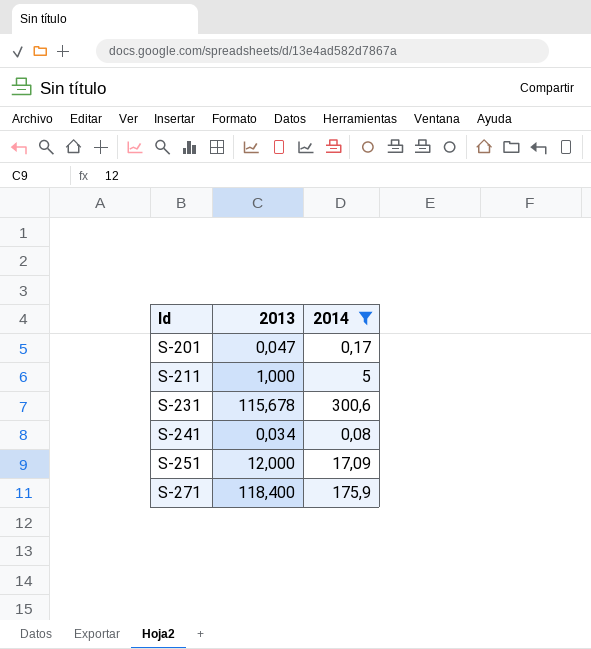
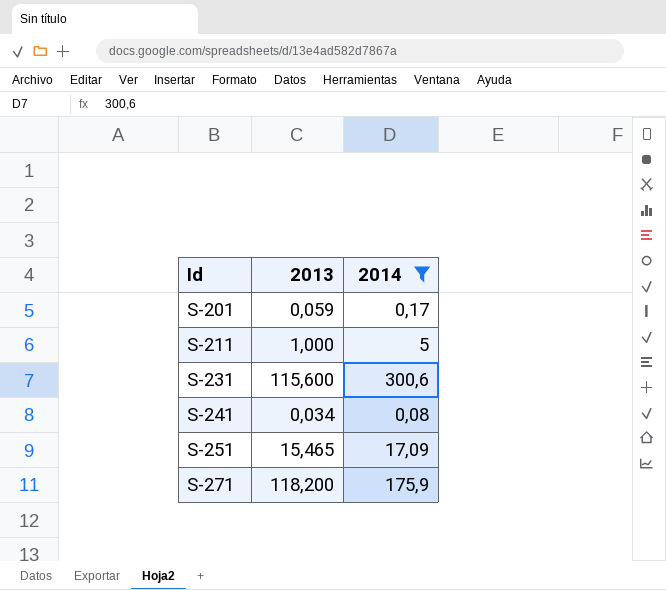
S-201 | 2013: 0,047 -> 0,059
S-231 | 2013: 115,678 -> 115,600
S-251 | 2013: 12,000 -> 15,465
S-271 | 2013: 118,400 -> 118,200

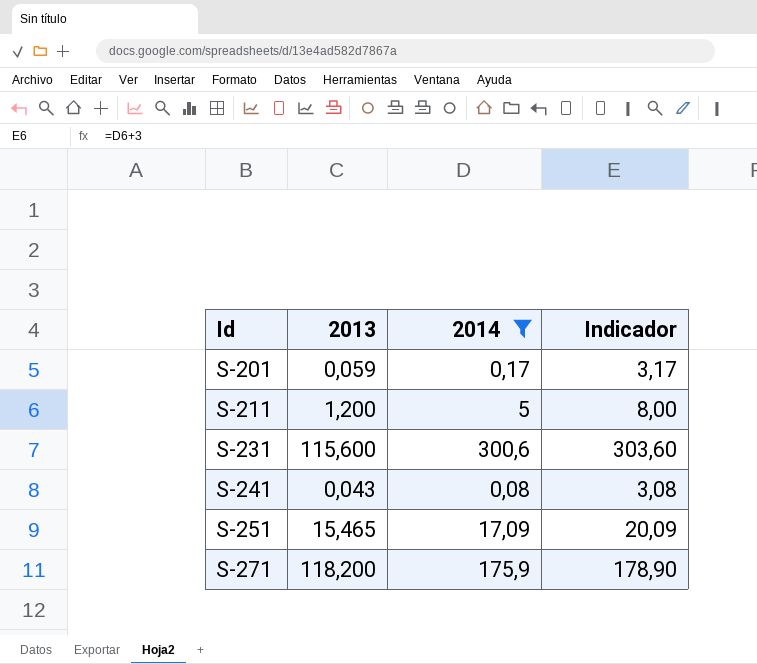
column Indicador | formula: none -> [2014] + 3
S-211 | 2013: 1,000 -> 1,200
S-241 | 2013: 0,034 -> 0,043

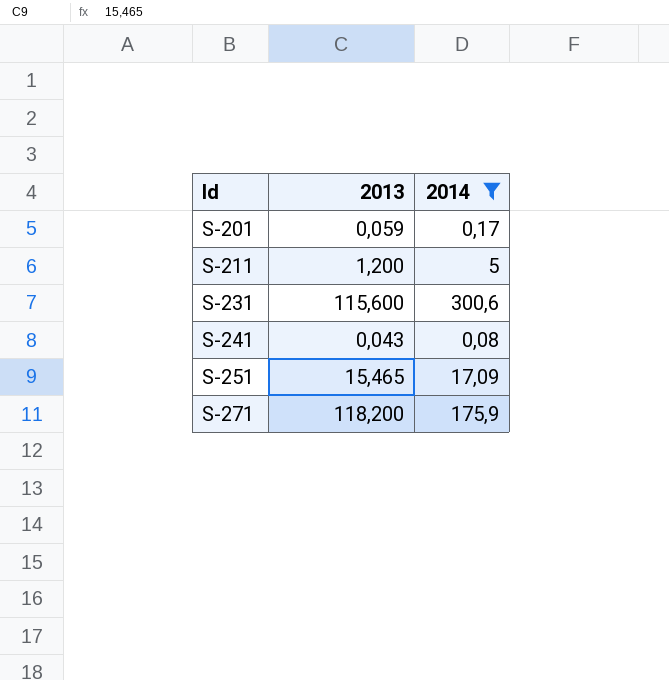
column Indicador | formula: [2014] + 3 -> none

